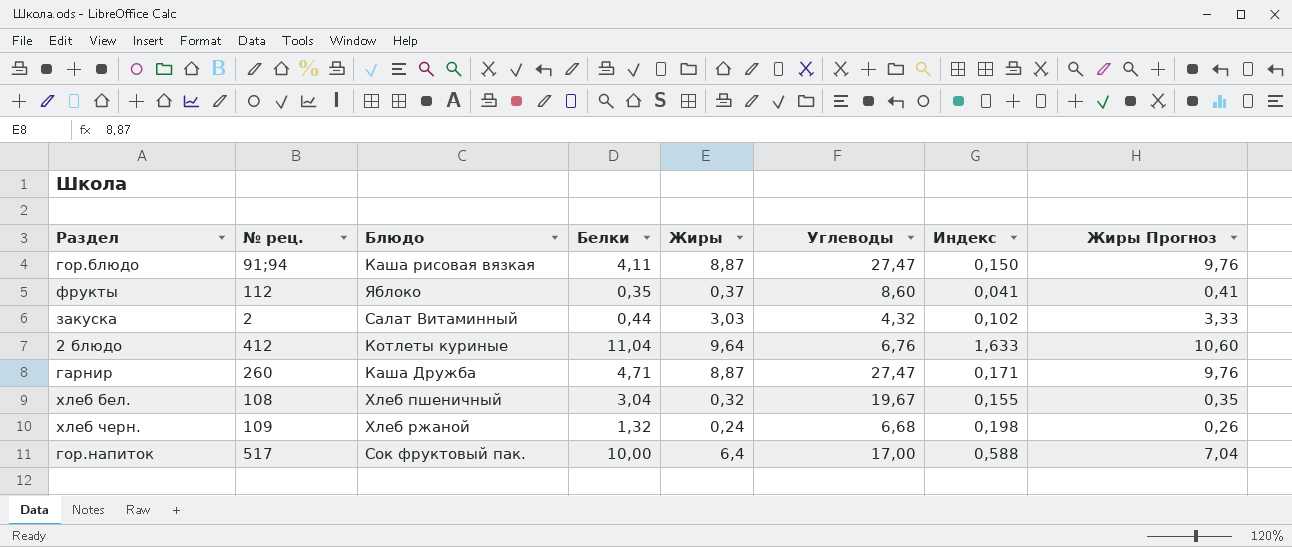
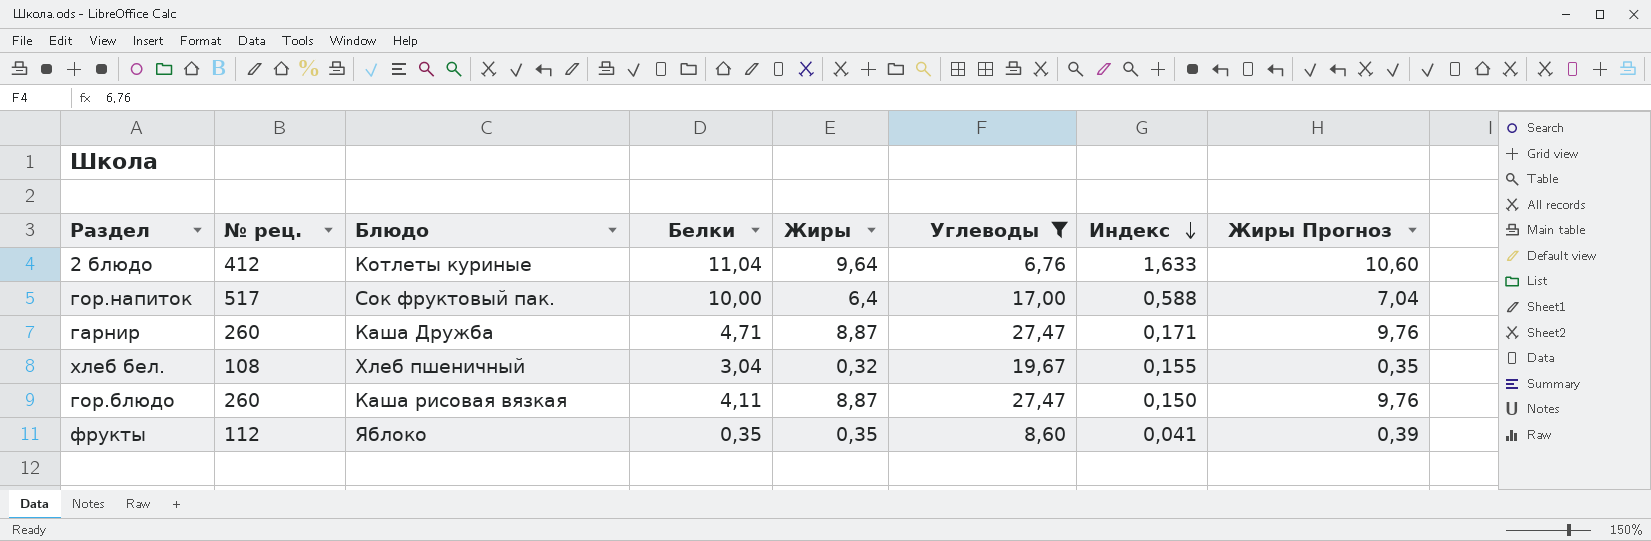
filter: none -> Углеводы >= 6,76
row order: none -> Индекс descending
гор.блюдо | № рец.: 91;94 -> 260
фрукты | Жиры: 0,37 -> 0,35
фрукты | Жиры Прогноз: 0,41 -> 0,39

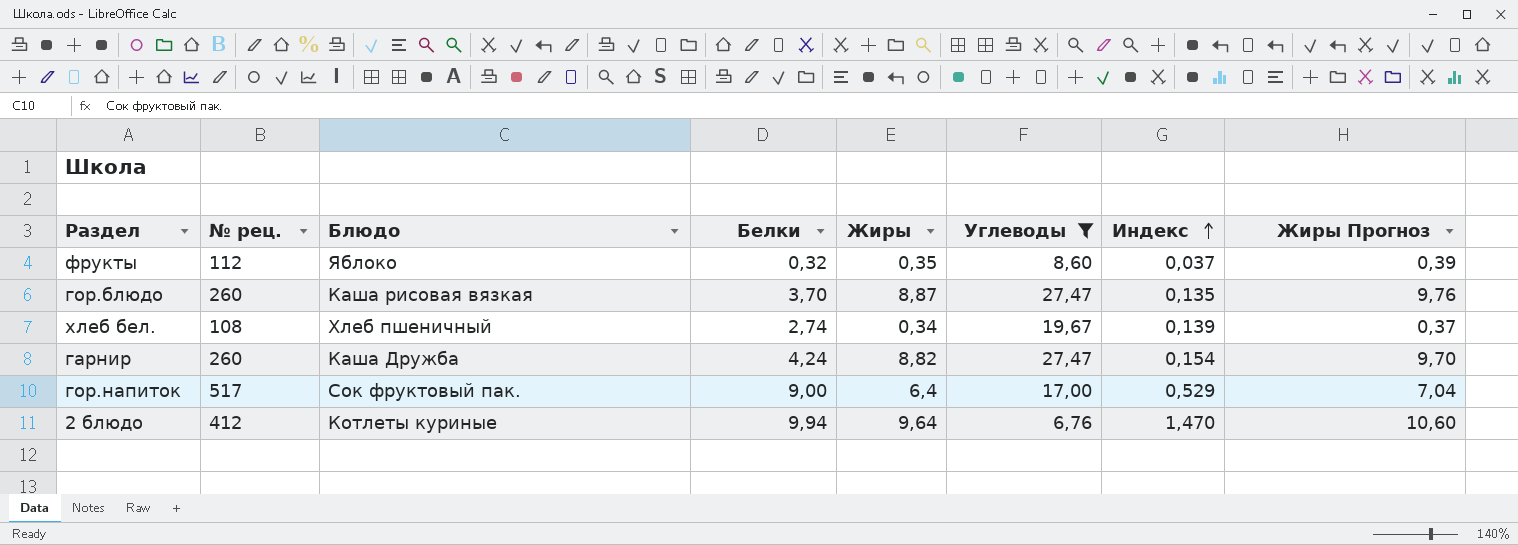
row order: Индекс descending -> Индекс ascending
фрукты | Белки: 0,35 -> 0,32
фрукты | Индекс: 0,041 -> 0,037
гор.блюдо | Белки: 4,11 -> 3,70
гор.блюдо | Индекс: 0,150 -> 0,135
хлеб бел. | Белки: 3,04 -> 2,74
хлеб бел. | Жиры: 0,32 -> 0,34
хлеб бел. | Индекс: 0,155 -> 0,139
хлеб бел. | Жиры Прогноз: 0,35 -> 0,37
гарнир | Белки: 4,71 -> 4,24
гарнир | Жиры: 8,87 -> 8,82
гарнир | Индекс: 0,171 -> 0,154
гарнир | Жиры Прогноз: 9,76 -> 9,70
гор.напиток | Белки: 10,00 -> 9,00
гор.напиток | Индекс: 0,588 -> 0,529
2 блюдо | Белки: 11,04 -> 9,94
2 блюдо | Индекс: 1,633 -> 1,470

